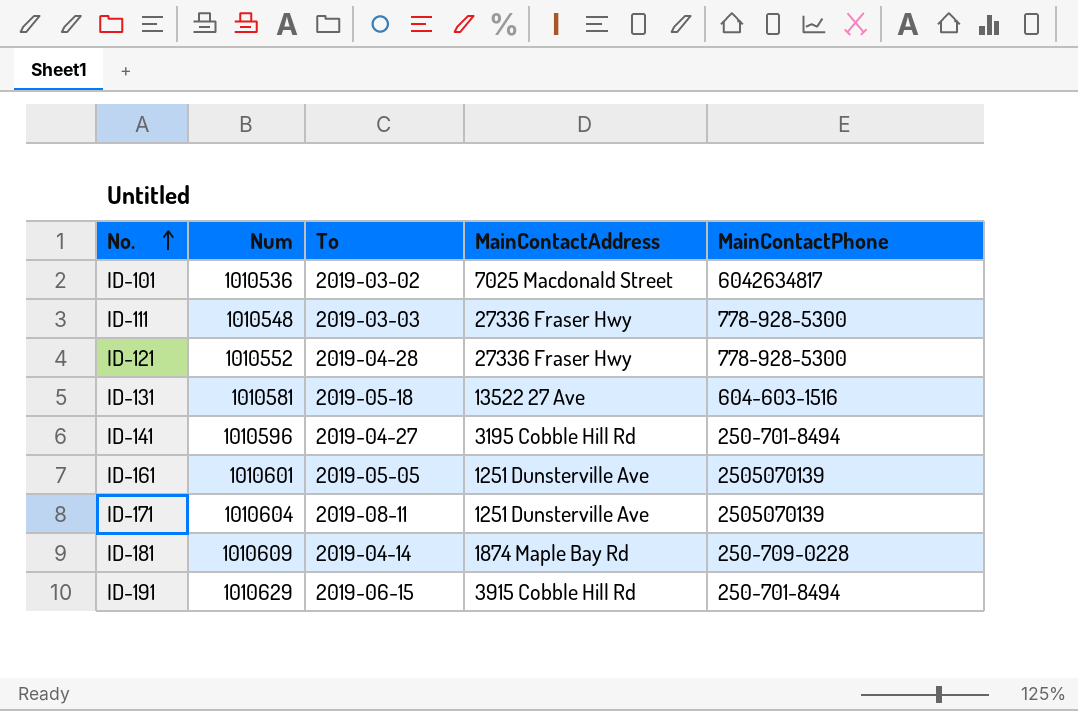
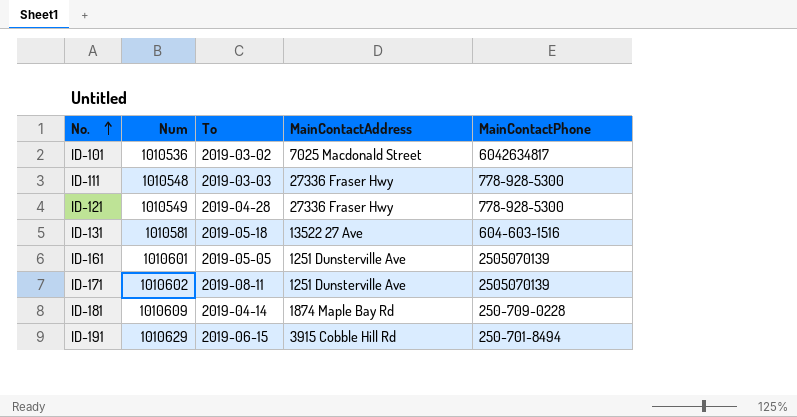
row ID-141: 1010596 | 2019-04-27 | 3195 Cobble Hill Rd | 250-701-8494 -> none
ID-121 | Num: 1010552 -> 1010549
ID-171 | Num: 1010604 -> 1010602

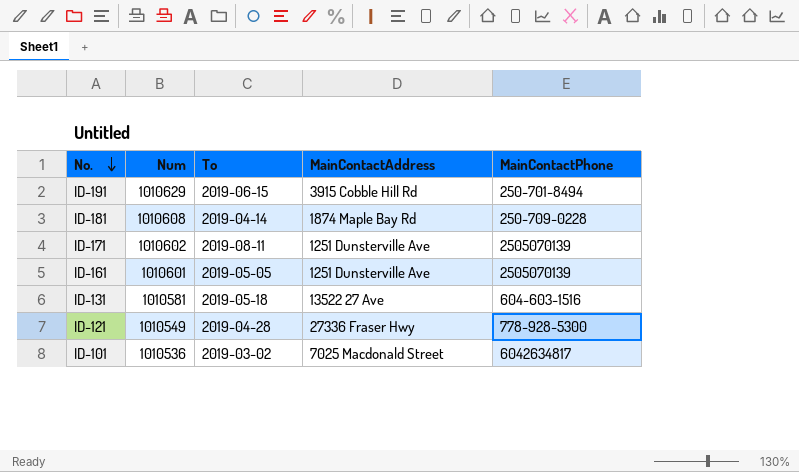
row order: No. ascending -> No. descending
row ID-111: 1010548 | 2019-03-03 | 27336 Fraser Hwy | 778-928-5300 -> none
ID-181 | Num: 1010609 -> 1010608

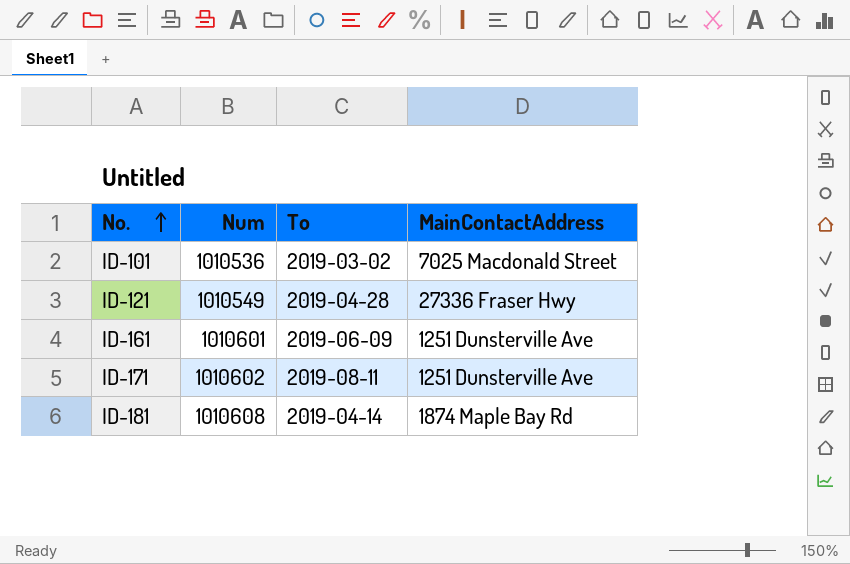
row order: No. descending -> No. ascending
column MainContactPhone | position: 5 -> none
row ID-191: 1010629 | 2019-06-15 | 3915 Cobble Hill Rd | 250-701-8494 -> none
row ID-131: 1010581 | 2019-05-18 | 13522 27 Ave | 604-603-1516 -> none
ID-161 | To: 2019-05-05 -> 2019-06-09

